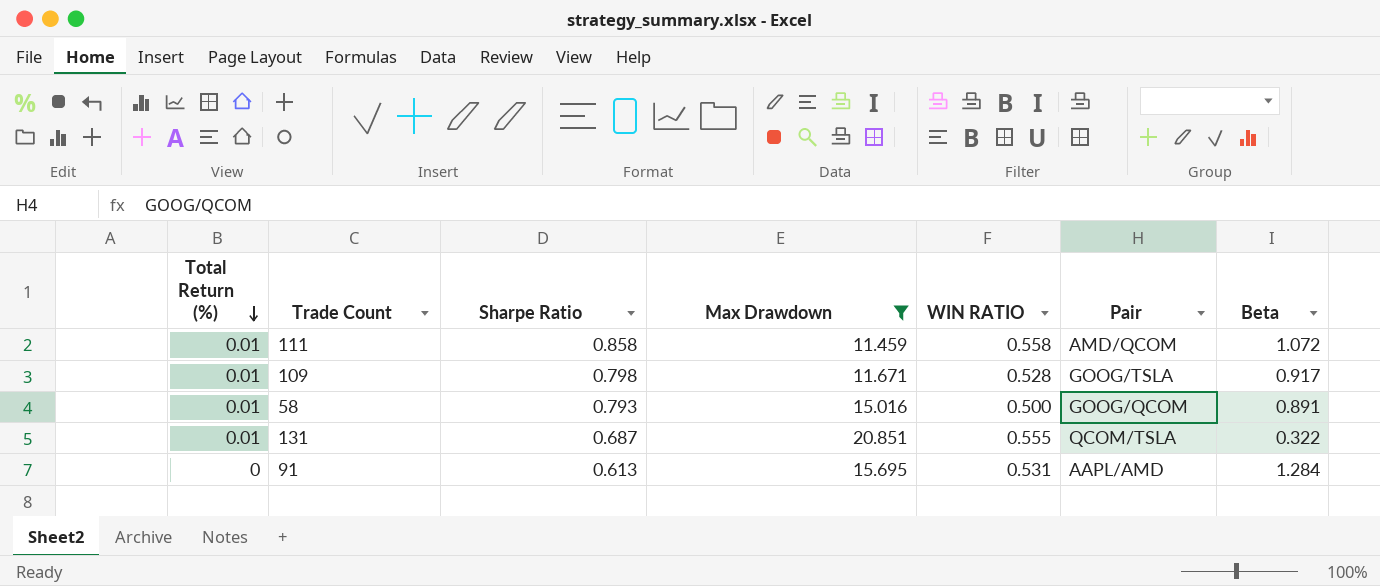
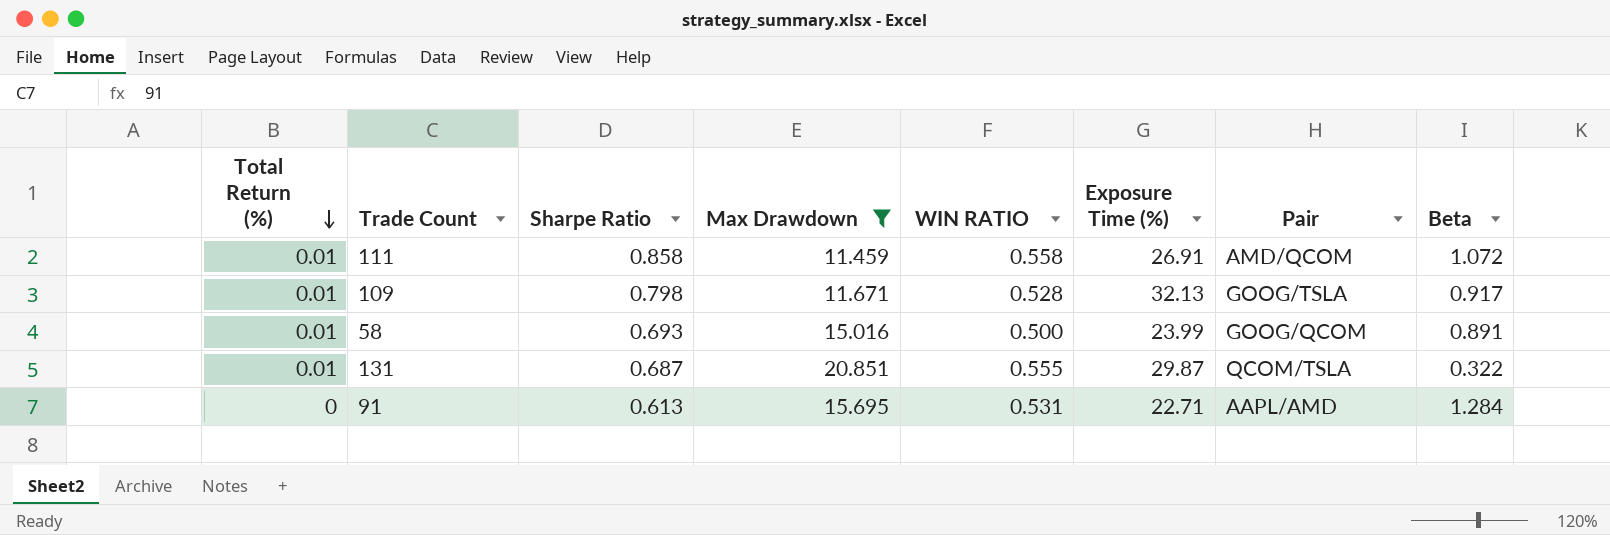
column Exposure Time (%) | position: none -> 6
58 | Sharpe Ratio: 0.793 -> 0.693

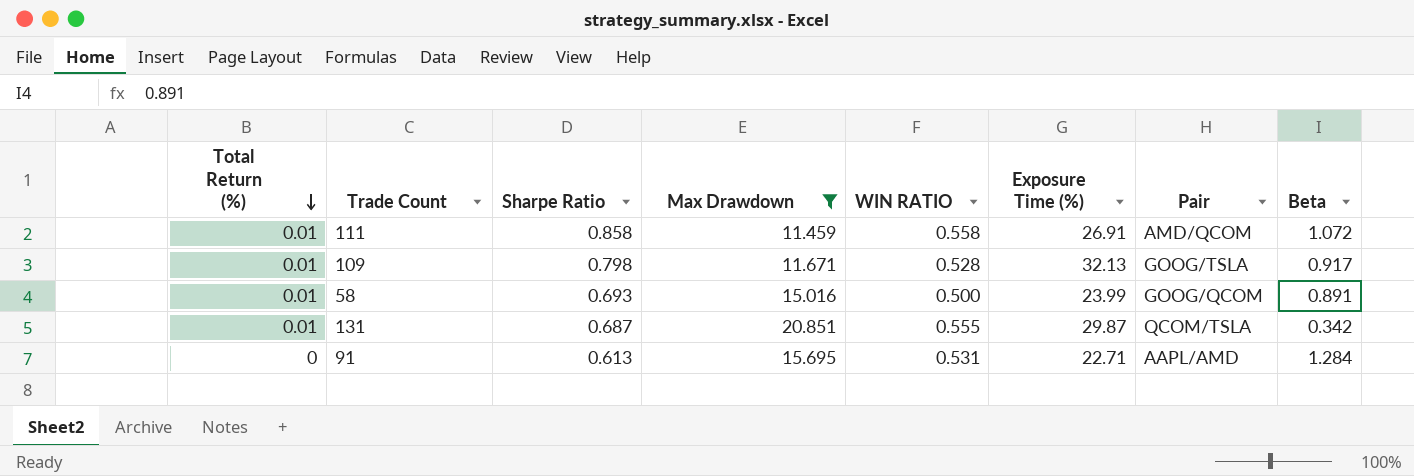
131 | Beta: 0.322 -> 0.342

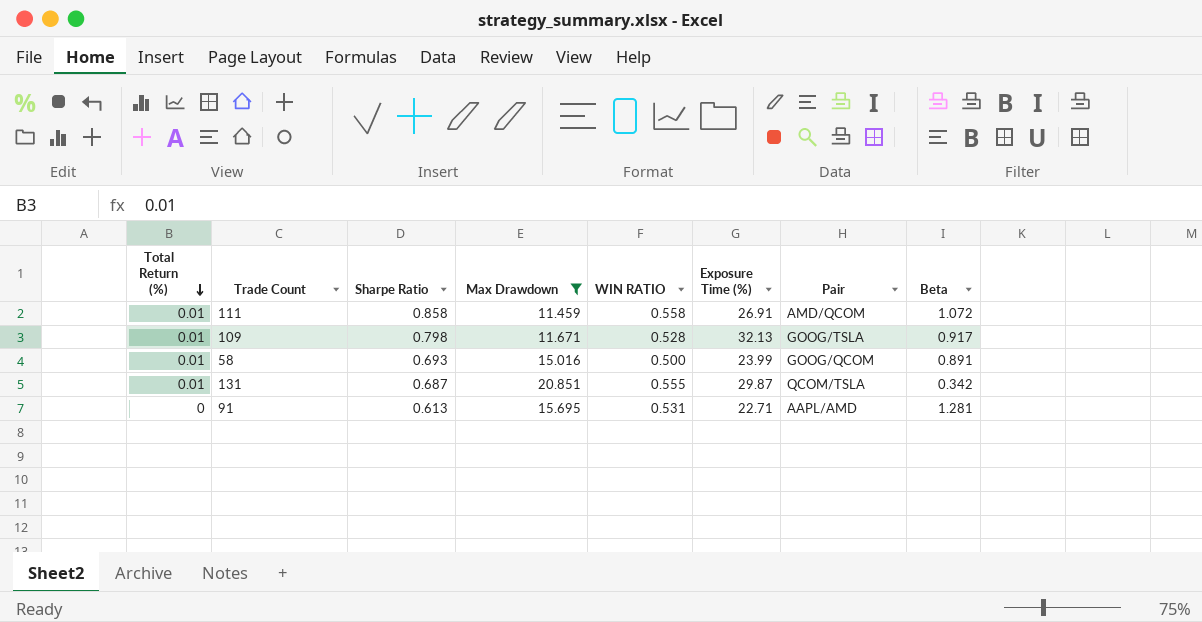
91 | Beta: 1.284 -> 1.281

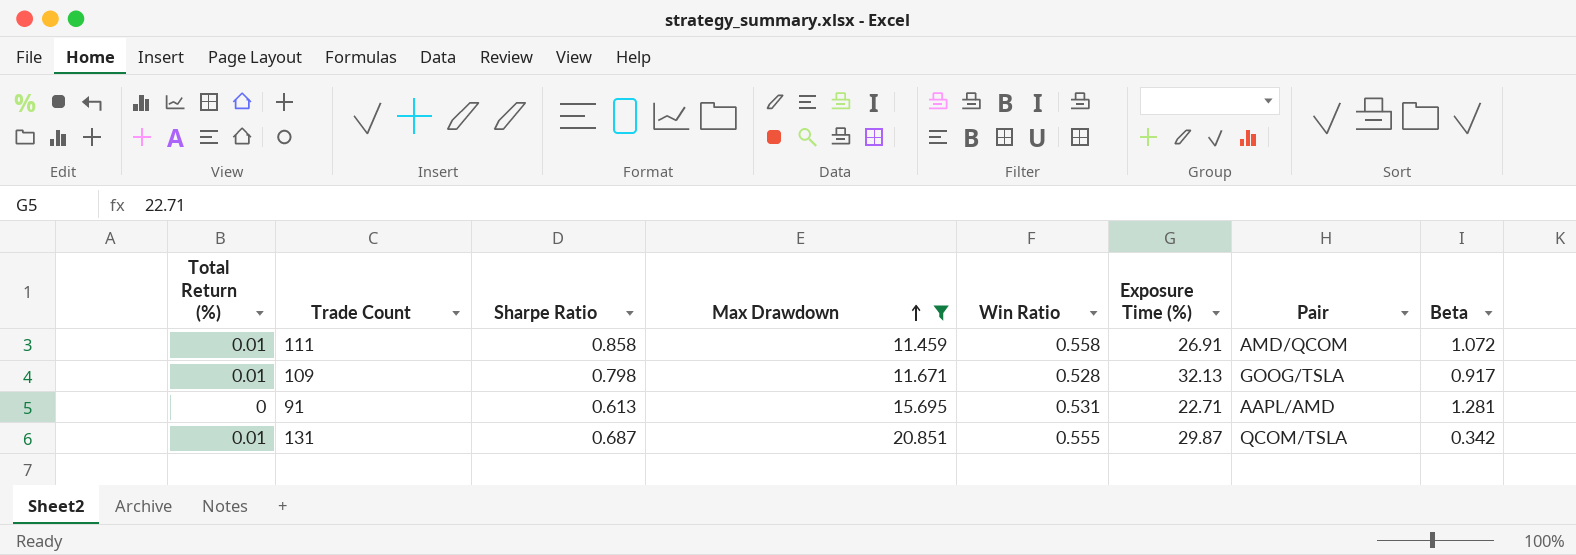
row order: Total Return (%) descending -> Max Drawdown ascending
column name: WIN RATIO -> Win Ratio
row 58: 0.01 | 0.693 | 15.016 | 0.500 | 23.99 | GOOG/QCOM | 0.891 -> none

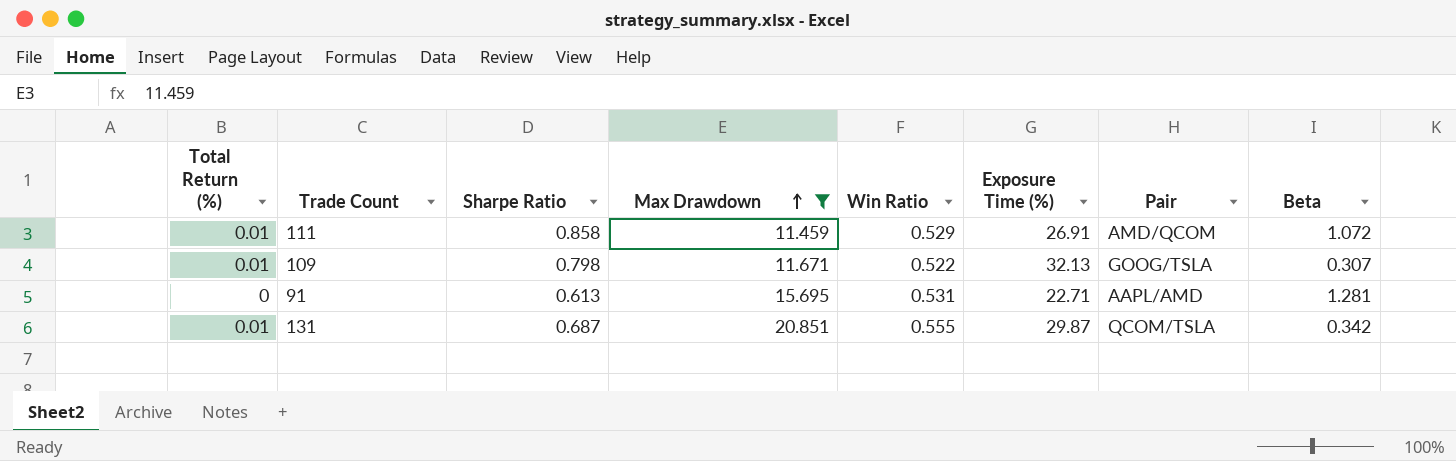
111 | Win Ratio: 0.558 -> 0.529
109 | Win Ratio: 0.528 -> 0.522
109 | Beta: 0.917 -> 0.307

